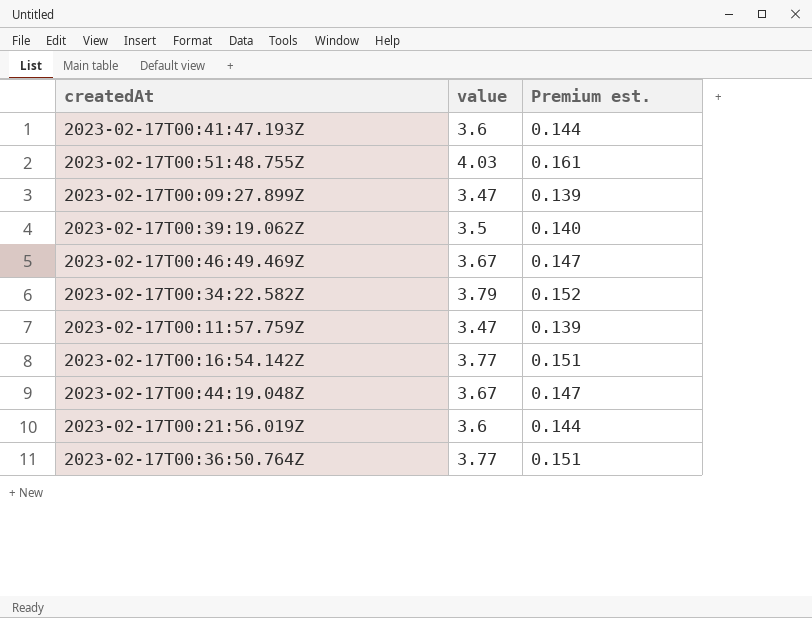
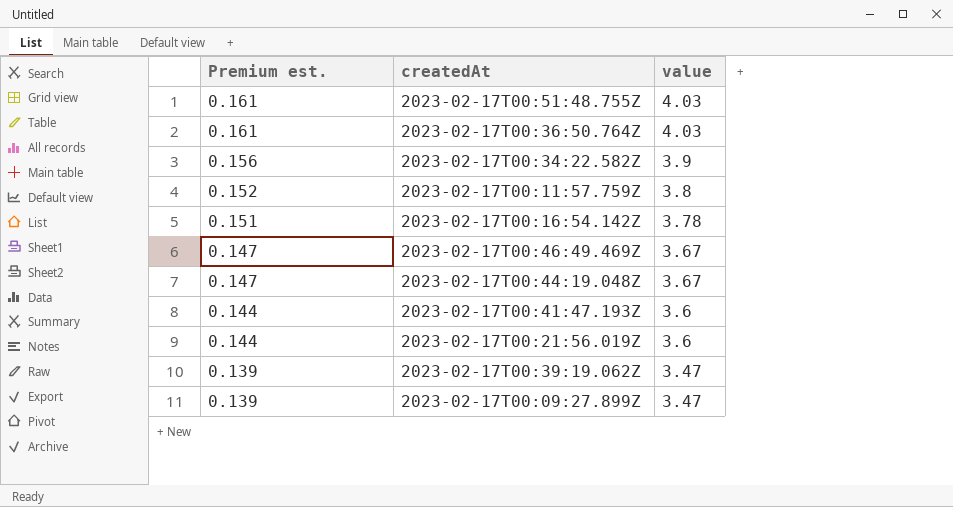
row order: none -> Premium est. descending
column Premium est. | position: 3 -> 1
2023-02-17T00:36:50.764Z | Premium est.: 0.151 -> 0.161
2023-02-17T00:36:50.764Z | value: 3.77 -> 4.03
2023-02-17T00:34:22.582Z | Premium est.: 0.152 -> 0.156
2023-02-17T00:34:22.582Z | value: 3.79 -> 3.9
2023-02-17T00:11:57.759Z | Premium est.: 0.139 -> 0.152
2023-02-17T00:11:57.759Z | value: 3.47 -> 3.8
2023-02-17T00:16:54.142Z | value: 3.77 -> 3.78
2023-02-17T00:39:19.062Z | Premium est.: 0.140 -> 0.139
2023-02-17T00:39:19.062Z | value: 3.5 -> 3.47

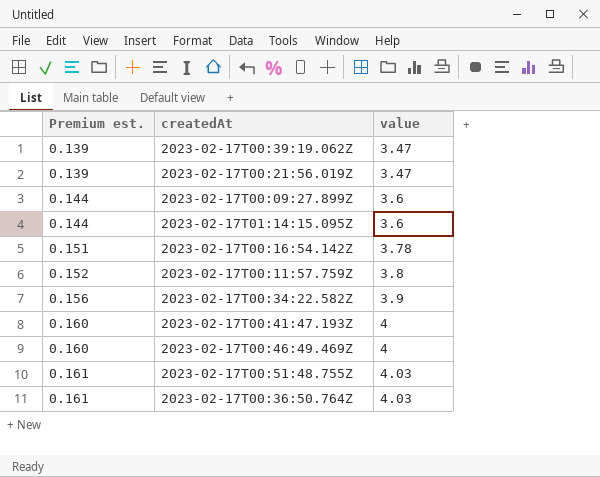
row order: Premium est. descending -> Premium est. ascending
row 2023-02-17T00:44:19.048Z: 0.147 | 3.67 -> none
2023-02-17T00:21:56.019Z | Premium est.: 0.144 -> 0.139
2023-02-17T00:21:56.019Z | value: 3.6 -> 3.47
2023-02-17T00:09:27.899Z | Premium est.: 0.139 -> 0.144
2023-02-17T00:09:27.899Z | value: 3.47 -> 3.6
row 2023-02-17T01:14:15.095Z: none -> 0.144 | 3.6
2023-02-17T00:41:47.193Z | Premium est.: 0.144 -> 0.160
2023-02-17T00:41:47.193Z | value: 3.6 -> 4
2023-02-17T00:46:49.469Z | Premium est.: 0.147 -> 0.160
2023-02-17T00:46:49.469Z | value: 3.67 -> 4

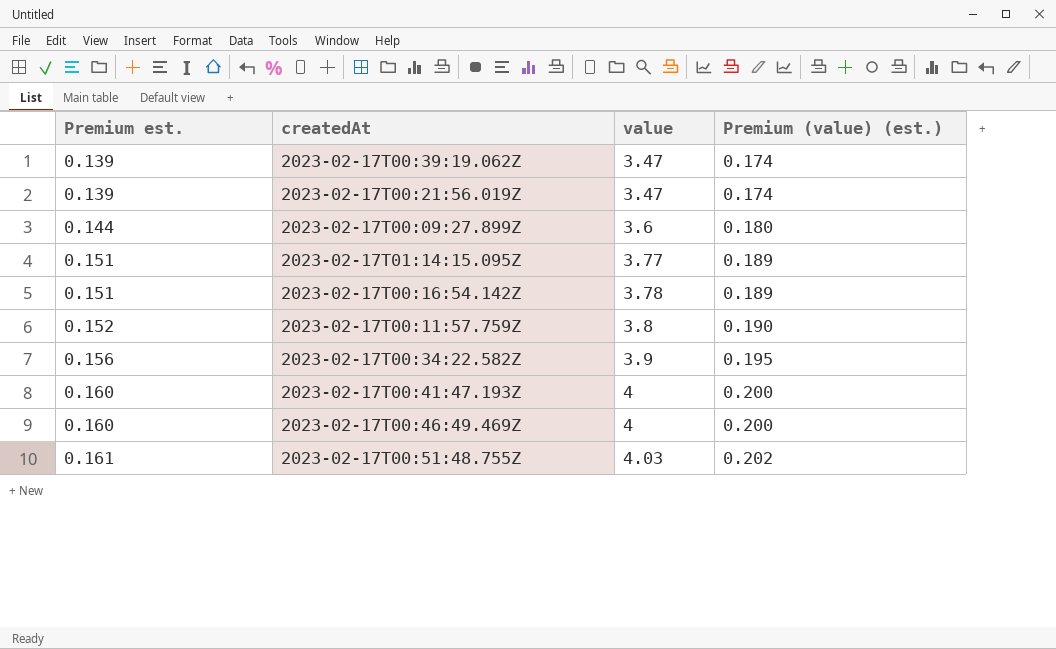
column Premium (value) (est.) | formula: none -> [value] * 0.05
row 2023-02-17T00:36:50.764Z: 0.161 | 4.03 -> none
2023-02-17T01:14:15.095Z | Premium est.: 0.144 -> 0.151
2023-02-17T01:14:15.095Z | value: 3.6 -> 3.77

